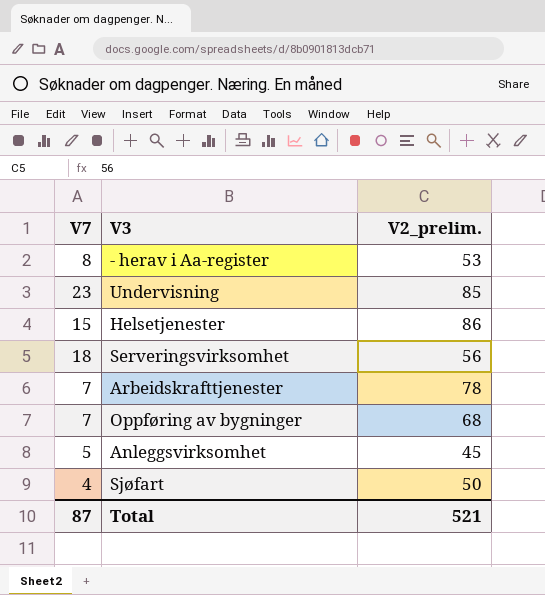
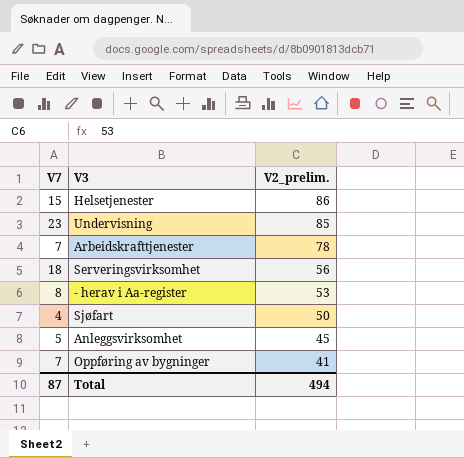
row order: none -> V2_prelim. descending
Oppføring av bygninger | V2_prelim.: 68 -> 41
Total | V2_prelim.: 521 -> 494

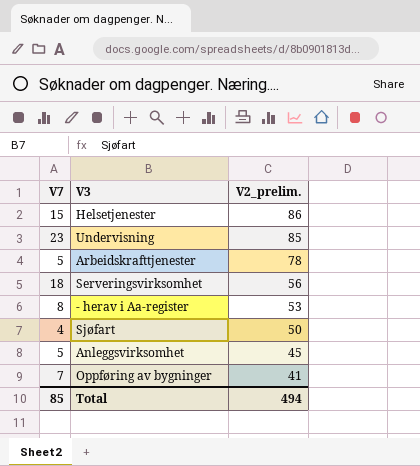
Arbeidskrafttjenester | V7: 7 -> 5
Total | V7: 87 -> 85

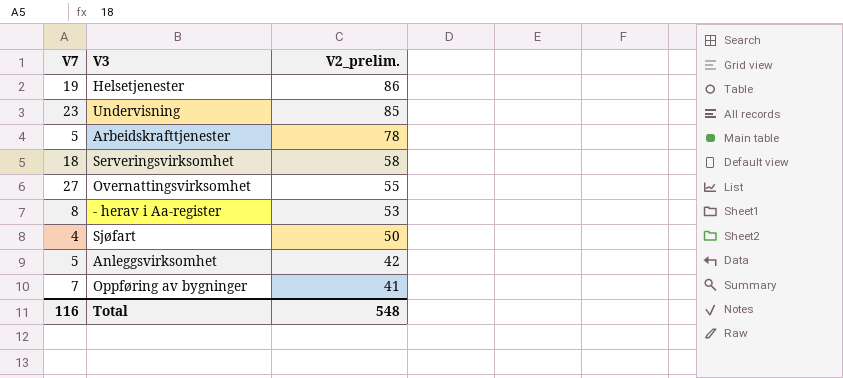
Helsetjenester | V7: 15 -> 19
Serveringsvirksomhet | V2_prelim.: 56 -> 58
row Overnattingsvirksomhet: none -> 27 | 55
Anleggsvirksomhet | V2_prelim.: 45 -> 42
Total | V7: 85 -> 116
Total | V2_prelim.: 494 -> 548

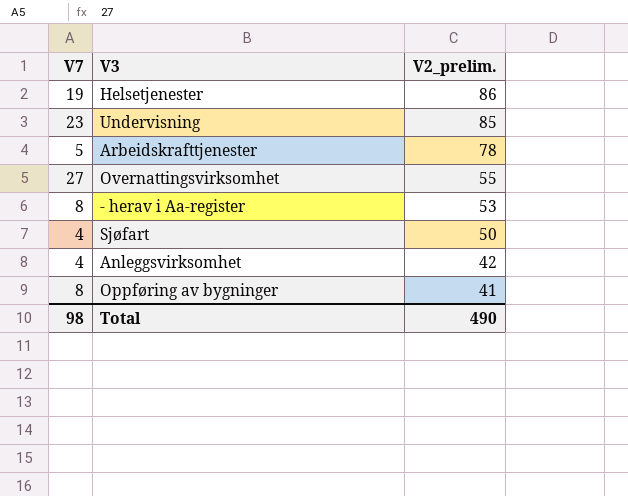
row Serveringsvirksomhet: 18 | 58 -> none
Anleggsvirksomhet | V7: 5 -> 4
Oppføring av bygninger | V7: 7 -> 8
Total | V7: 116 -> 98
Total | V2_prelim.: 548 -> 490

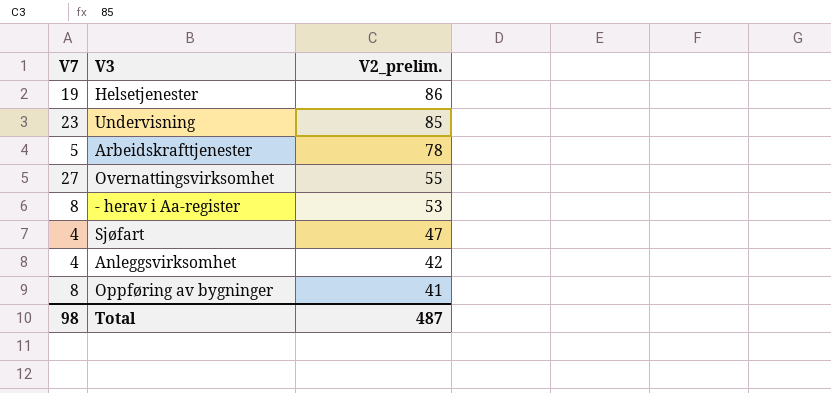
Sjøfart | V2_prelim.: 50 -> 47
Total | V2_prelim.: 490 -> 487

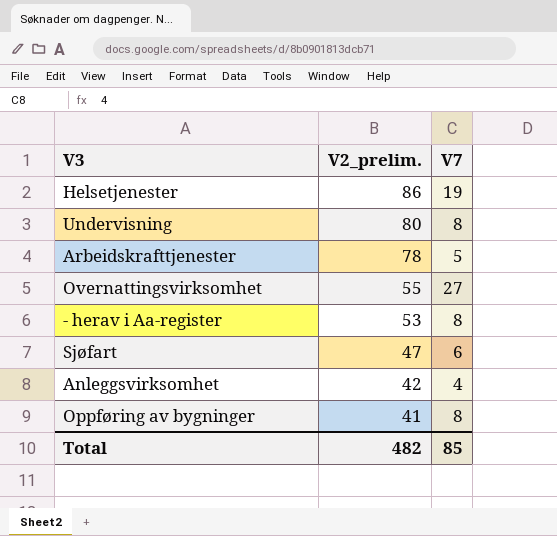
column V7 | position: 1 -> 3
Undervisning | V2_prelim.: 85 -> 80
Undervisning | V7: 23 -> 8
Sjøfart | V7: 4 -> 6
Total | V2_prelim.: 487 -> 482
Total | V7: 98 -> 85

